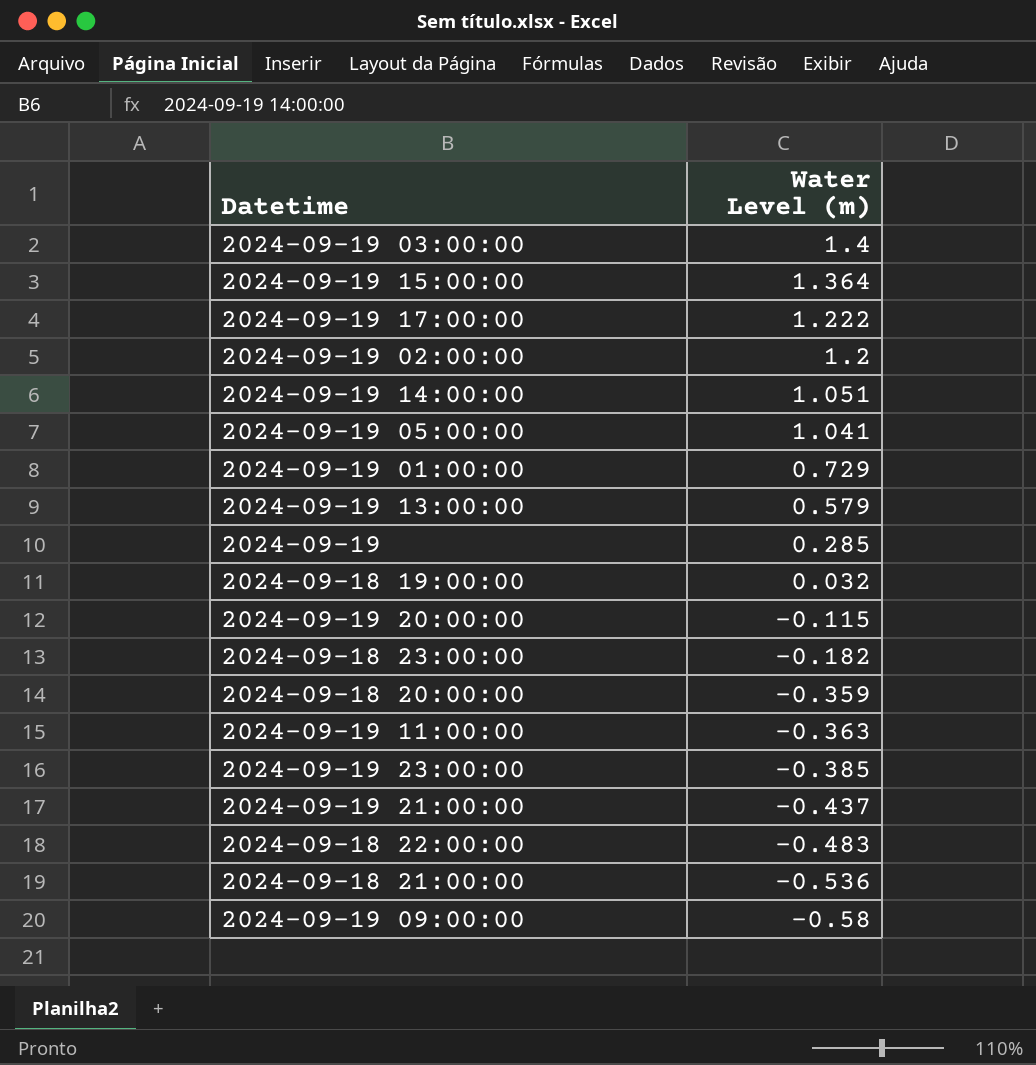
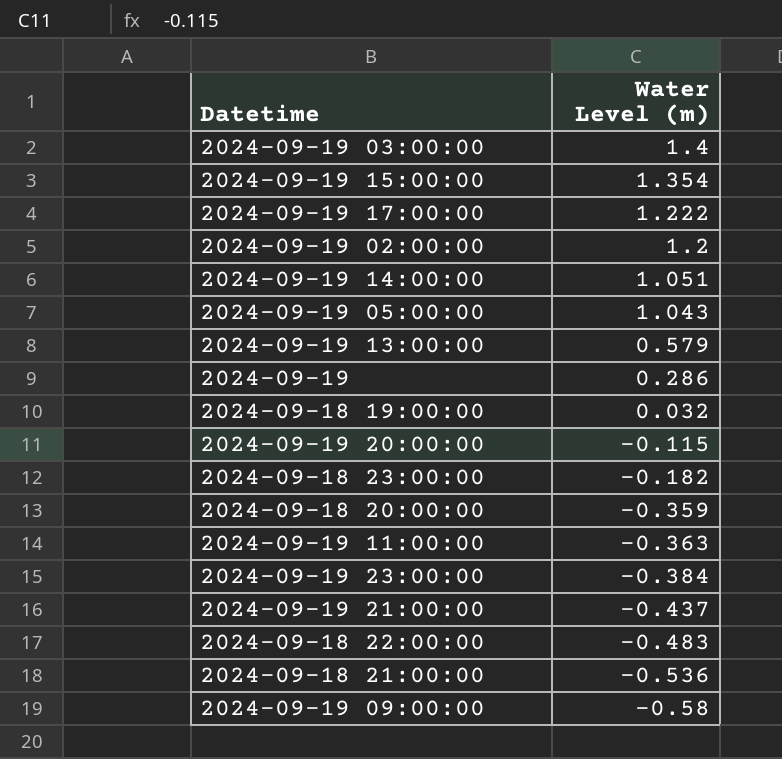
row 2024-09-19 01:00:00: 0.729 -> none
2024-09-19 15:00:00 | Water Level (m): 1.364 -> 1.354
2024-09-19 05:00:00 | Water Level (m): 1.041 -> 1.043
2024-09-19 | Water Level (m): 0.285 -> 0.286
2024-09-19 23:00:00 | Water Level (m): -0.385 -> -0.384

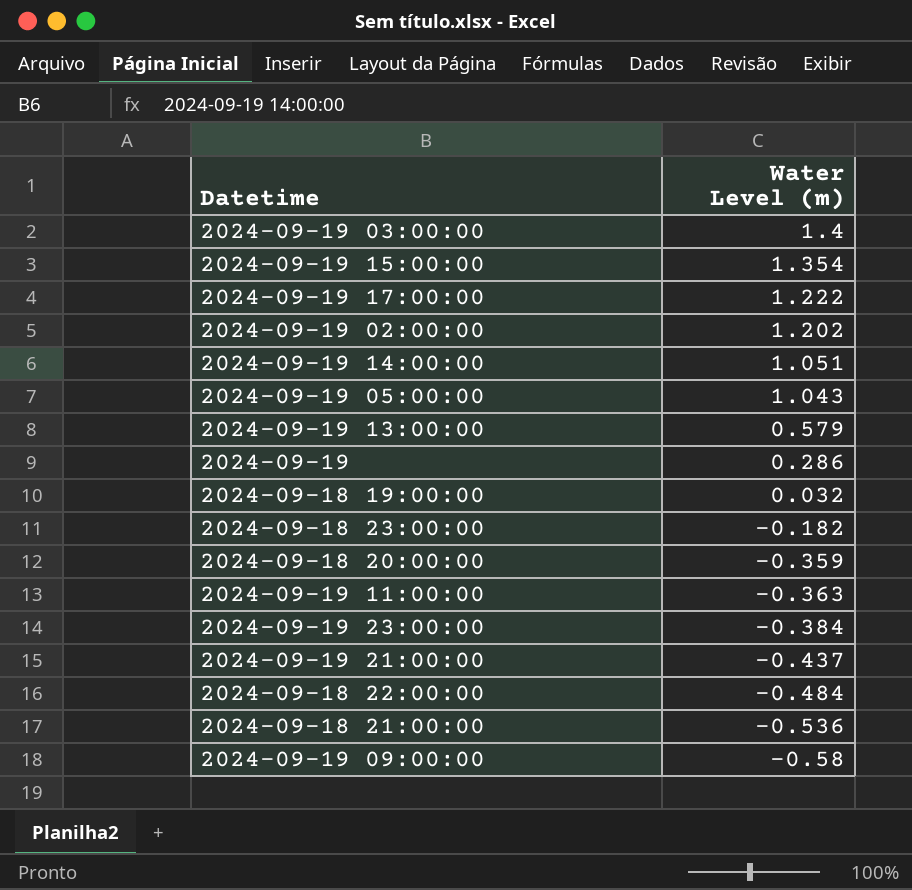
row 2024-09-19 20:00:00: -0.115 -> none
2024-09-19 02:00:00 | Water Level (m): 1.2 -> 1.202
2024-09-18 22:00:00 | Water Level (m): -0.483 -> -0.484

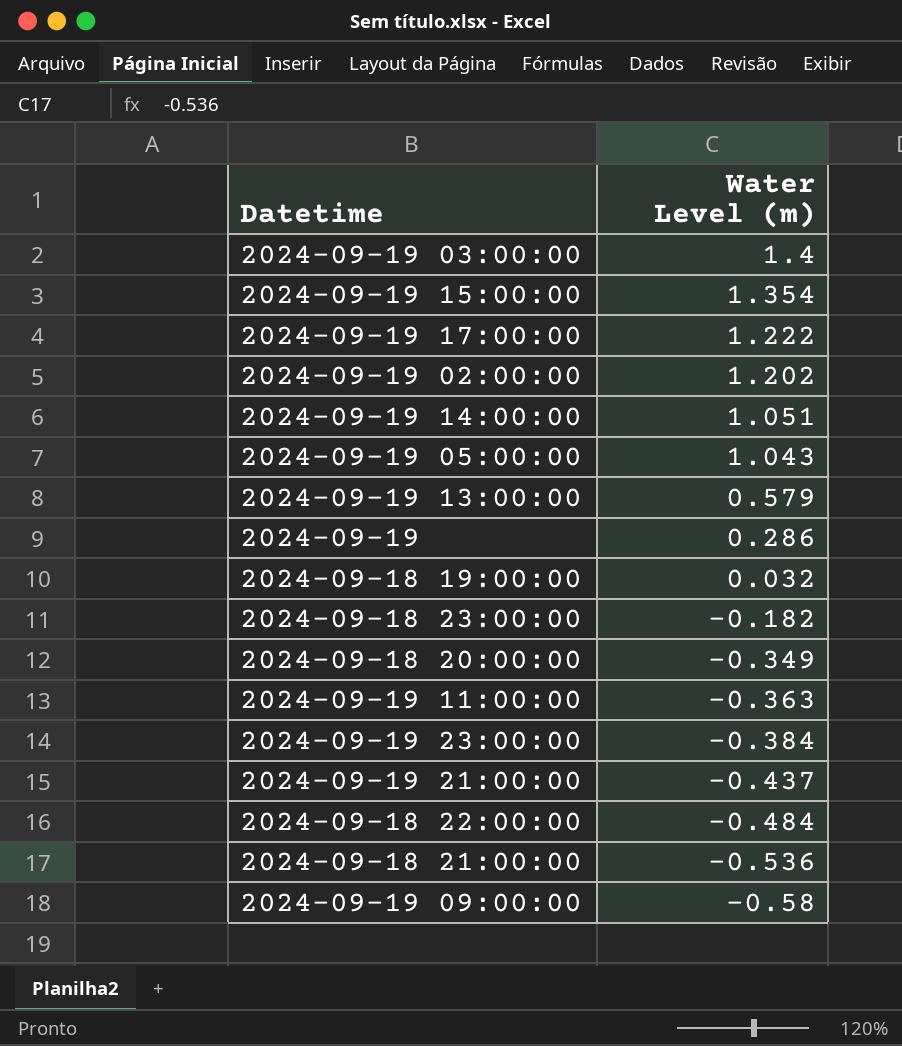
2024-09-18 20:00:00 | Water Level (m): -0.359 -> -0.349

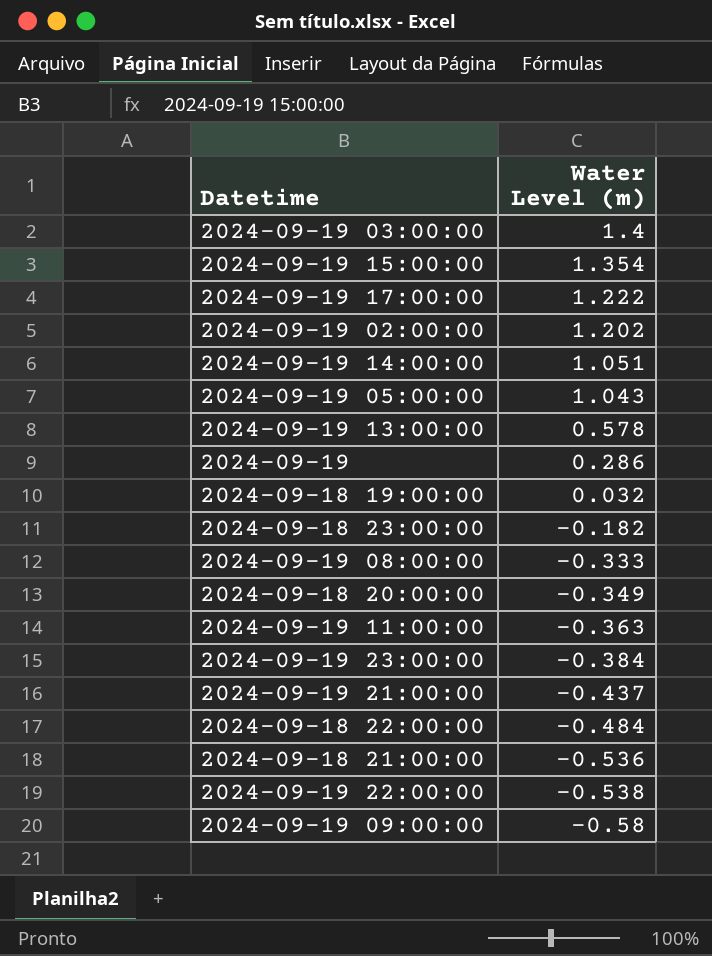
2024-09-19 13:00:00 | Water Level (m): 0.579 -> 0.578
row 2024-09-19 08:00:00: none -> -0.333
row 2024-09-19 22:00:00: none -> -0.538

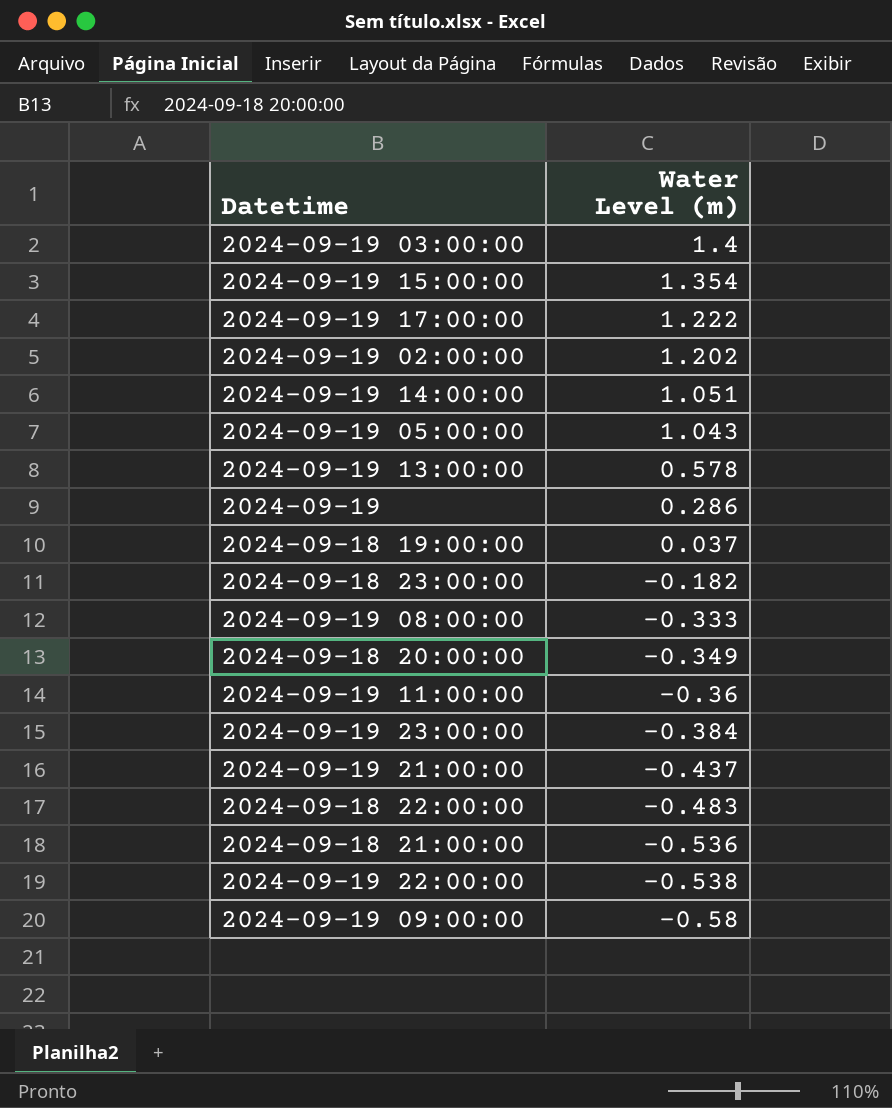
2024-09-18 19:00:00 | Water Level (m): 0.032 -> 0.037
2024-09-19 11:00:00 | Water Level (m): -0.363 -> -0.36
2024-09-18 22:00:00 | Water Level (m): -0.484 -> -0.483

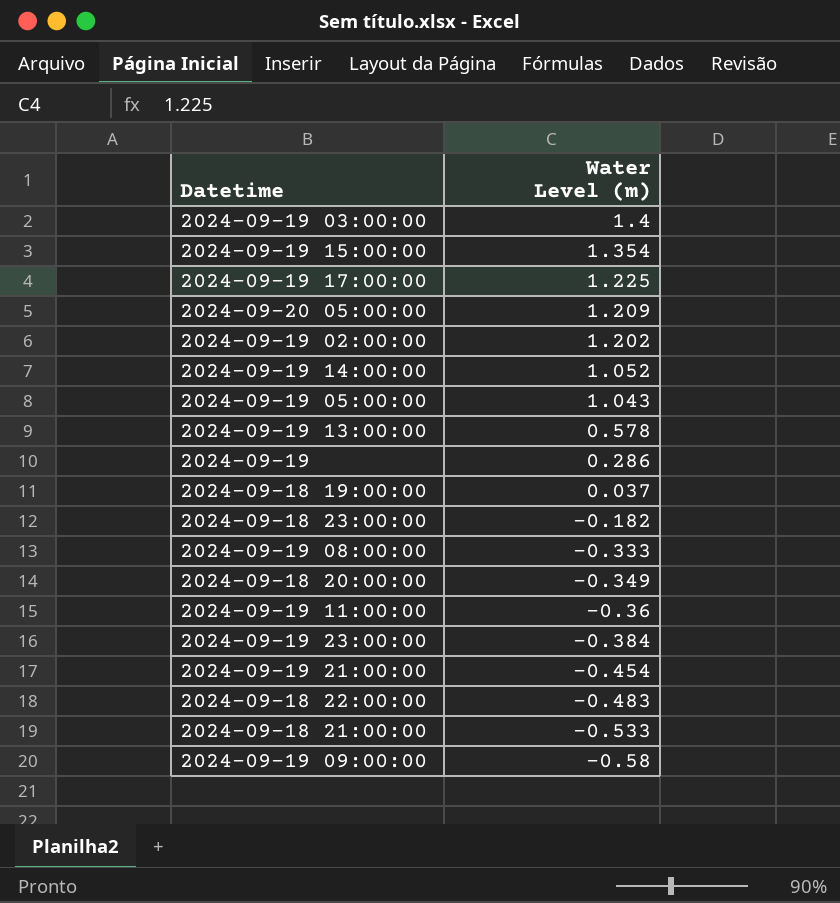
row 2024-09-19 22:00:00: -0.538 -> none
2024-09-19 17:00:00 | Water Level (m): 1.222 -> 1.225
row 2024-09-20 05:00:00: none -> 1.209
2024-09-19 14:00:00 | Water Level (m): 1.051 -> 1.052
2024-09-19 21:00:00 | Water Level (m): -0.437 -> -0.454
2024-09-18 21:00:00 | Water Level (m): -0.536 -> -0.533

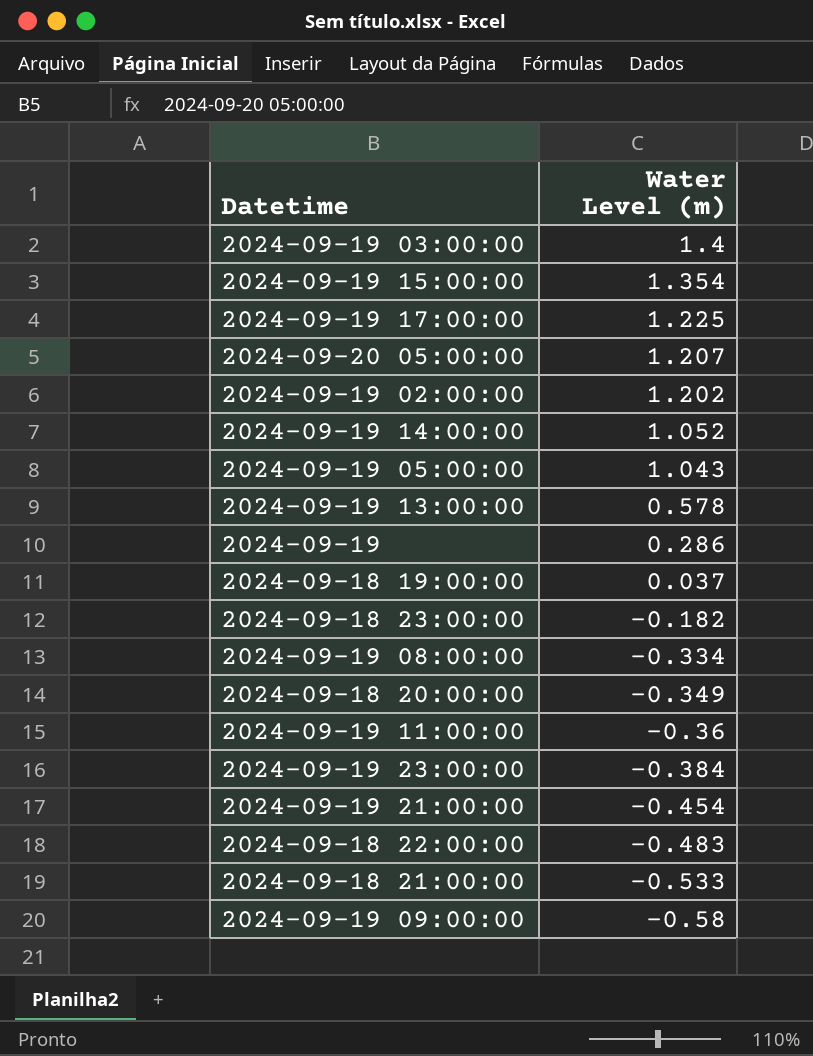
2024-09-20 05:00:00 | Water Level (m): 1.209 -> 1.207
2024-09-19 08:00:00 | Water Level (m): -0.333 -> -0.334

